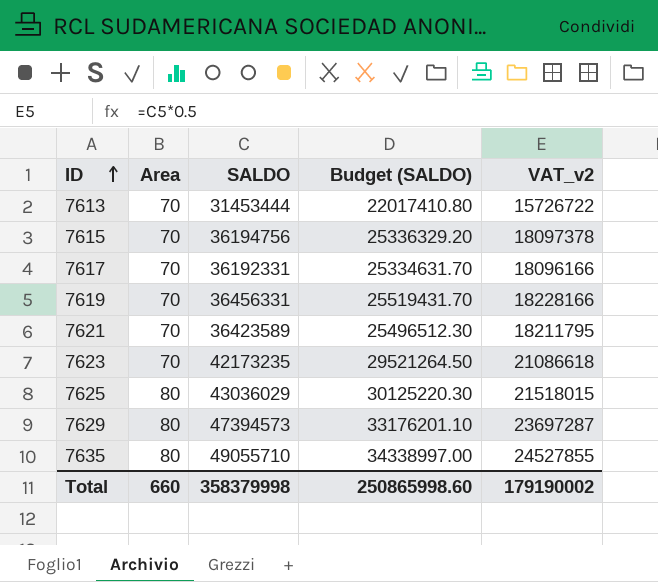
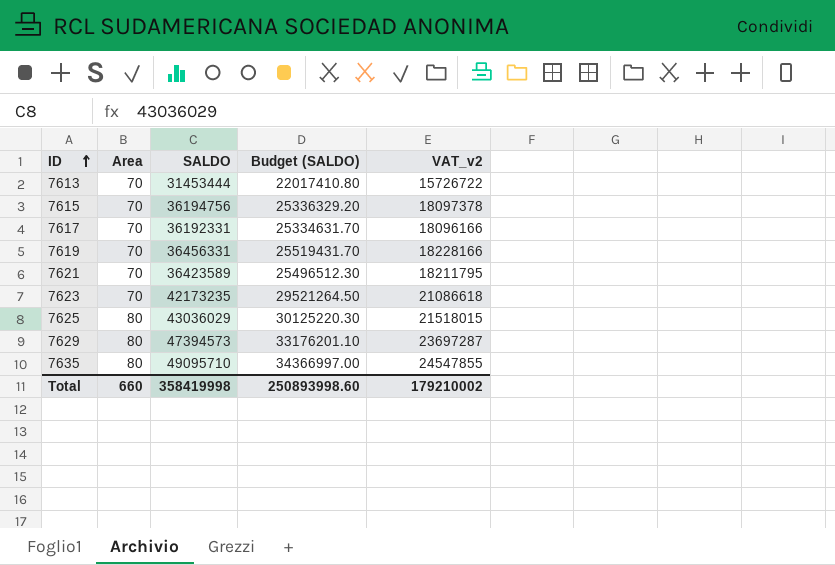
7635 | SALDO: 49055710 -> 49095710
7635 | Budget (SALDO): 34338997.00 -> 34366997.00
7635 | VAT_v2: 24527855 -> 24547855
Total | SALDO: 358379998 -> 358419998
Total | Budget (SALDO): 250865998.60 -> 250893998.60
Total | VAT_v2: 179190002 -> 179210002

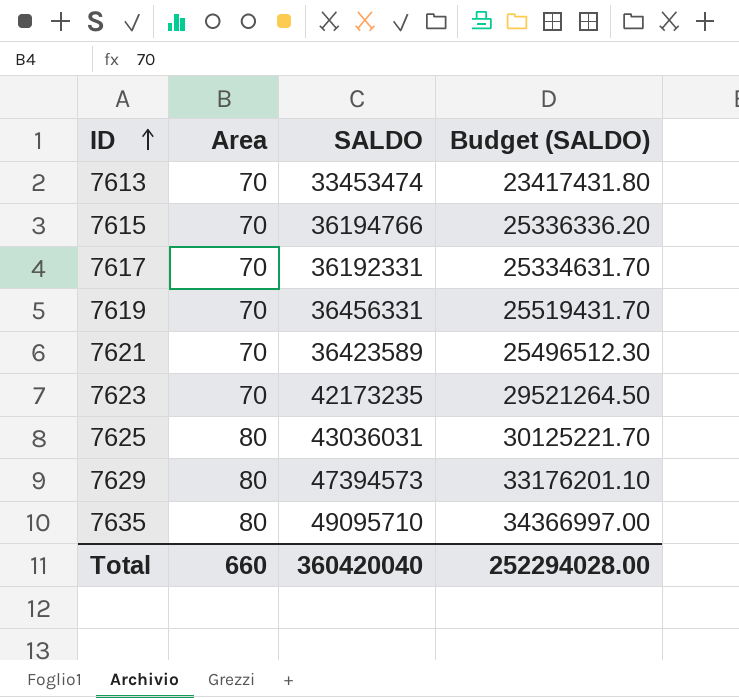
column VAT_v2 | formula: [SALDO] * 0.5 -> none
7613 | SALDO: 31453444 -> 33453474
7613 | Budget (SALDO): 22017410.80 -> 23417431.80
7615 | SALDO: 36194756 -> 36194766
7615 | Budget (SALDO): 25336329.20 -> 25336336.20
7625 | SALDO: 43036029 -> 43036031
7625 | Budget (SALDO): 30125220.30 -> 30125221.70
Total | SALDO: 358419998 -> 360420040
Total | Budget (SALDO): 250893998.60 -> 252294028.00

